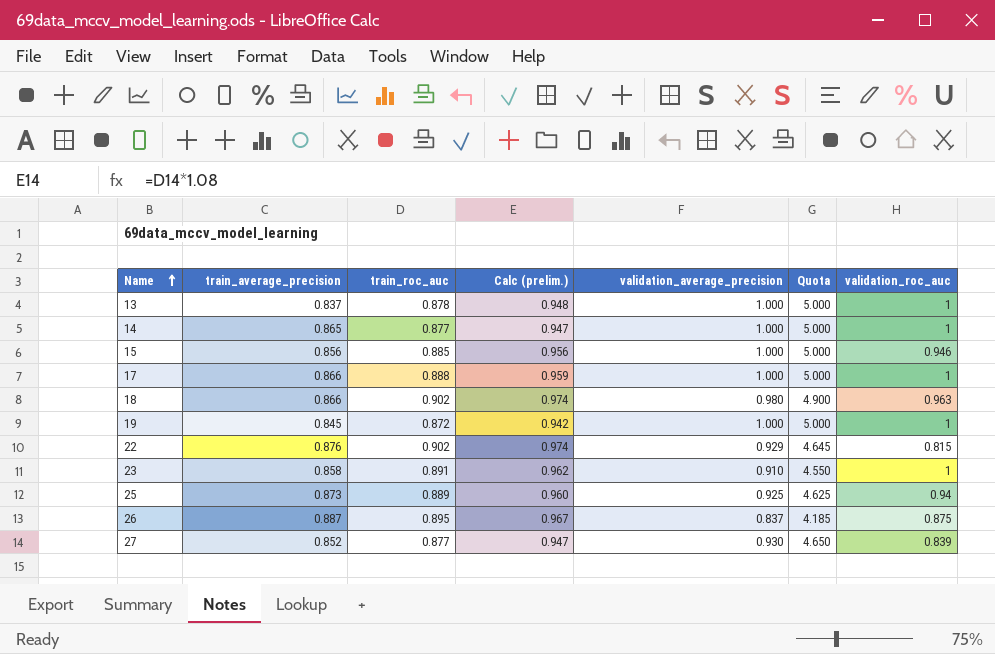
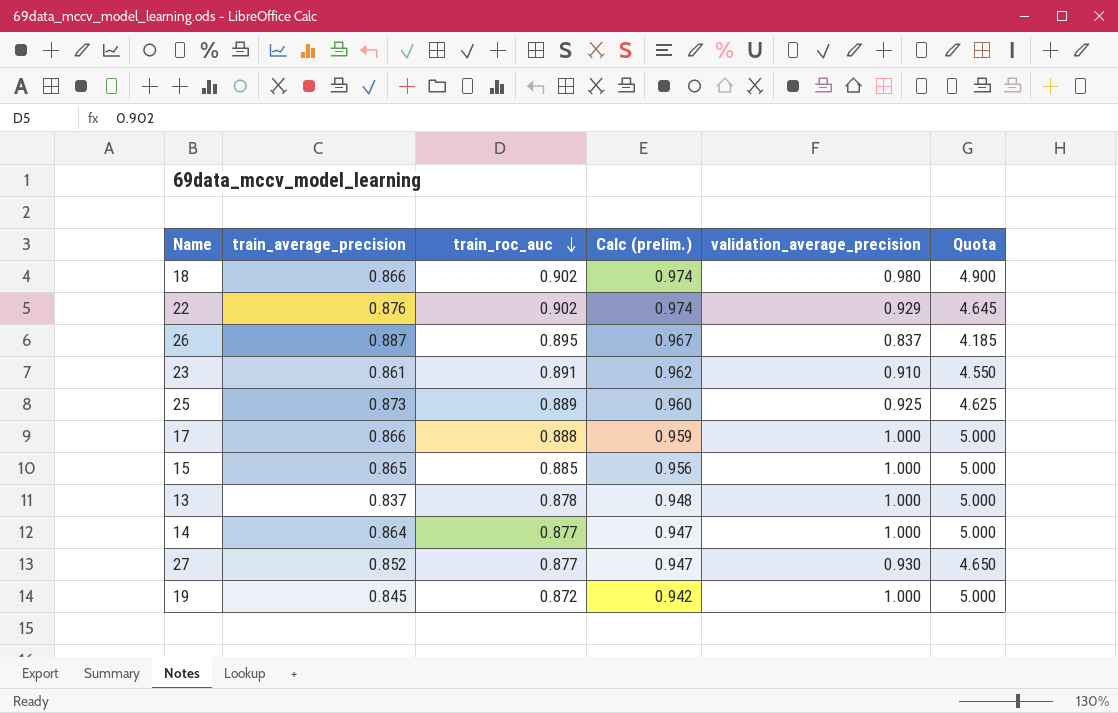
row order: Name ascending -> train_roc_auc descending
column validation_roc_auc | position: 7 -> none
23 | train_average_precision: 0.858 -> 0.861
15 | train_average_precision: 0.856 -> 0.865
14 | train_average_precision: 0.865 -> 0.864

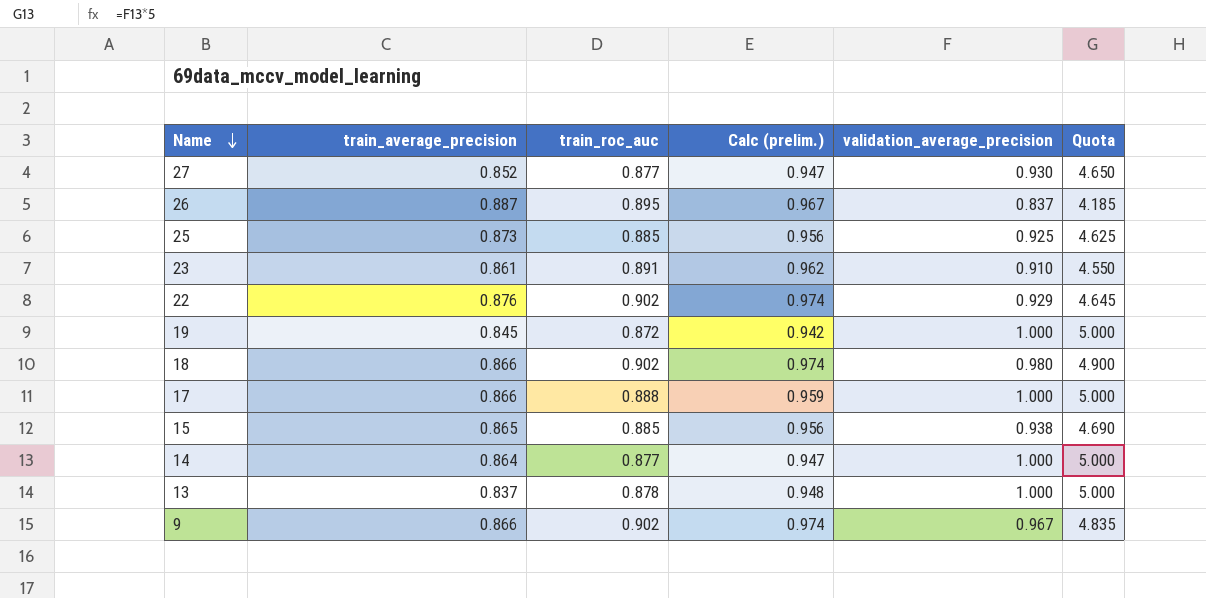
row order: train_roc_auc descending -> Name descending
25 | train_roc_auc: 0.889 -> 0.885
25 | Calc (prelim.): 0.960 -> 0.956
15 | validation_average_precision: 1.000 -> 0.938
15 | Quota: 5.000 -> 4.690
row 9: none -> 0.866 | 0.902 | 0.974 | 0.967 | 4.835

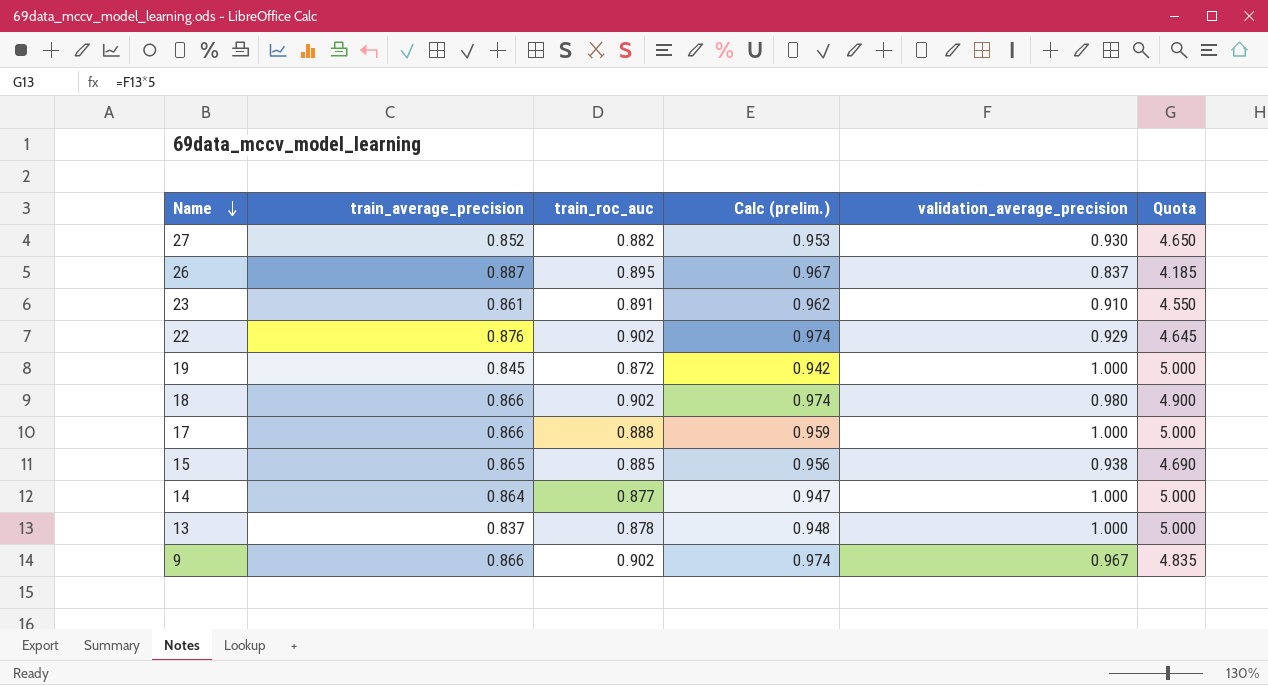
row 25: 0.873 | 0.885 | 0.956 | 0.925 | 4.625 -> none
27 | train_roc_auc: 0.877 -> 0.882
27 | Calc (prelim.): 0.947 -> 0.953

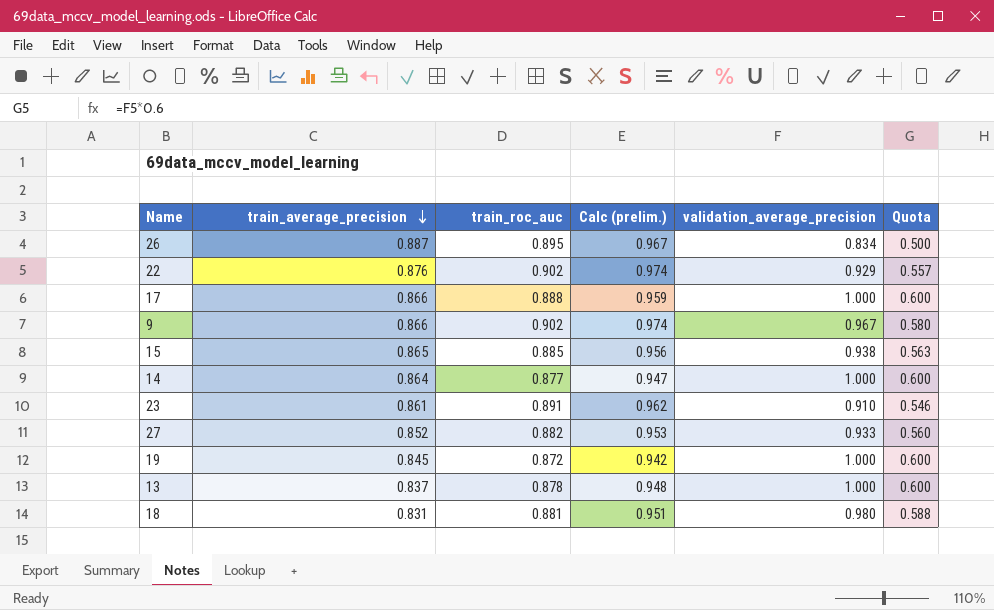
row order: Name descending -> train_average_precision descending
column Quota | formula: [validation_average_precision] * 5 -> [validation_average_precision] * 0.6
26 | validation_average_precision: 0.837 -> 0.834
27 | validation_average_precision: 0.930 -> 0.933
18 | train_average_precision: 0.866 -> 0.831
18 | train_roc_auc: 0.902 -> 0.881
18 | Calc (prelim.): 0.974 -> 0.951

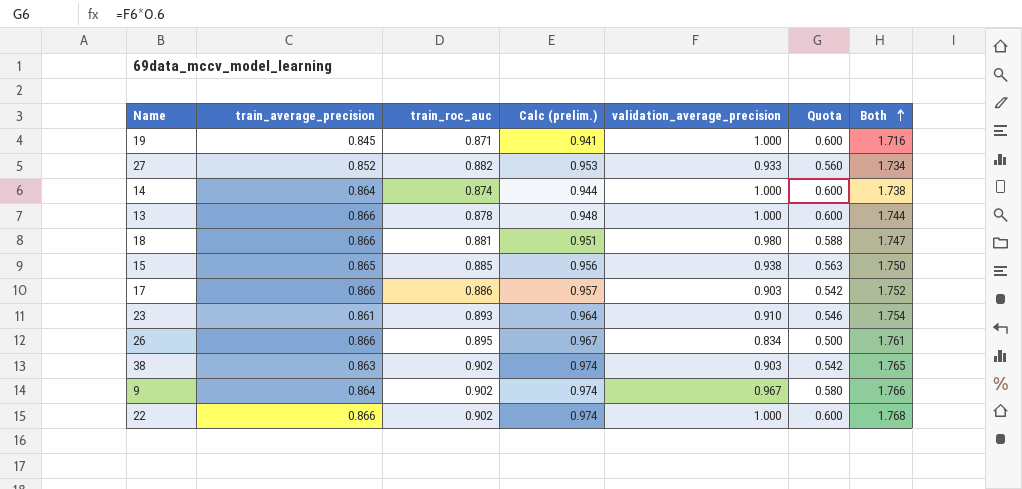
row order: train_average_precision descending -> Both ascending
column Both | formula: none -> [train_average_precision] + [train_roc_auc]
19 | train_roc_auc: 0.872 -> 0.871
19 | Calc (prelim.): 0.942 -> 0.941
14 | train_roc_auc: 0.877 -> 0.874
14 | Calc (prelim.): 0.947 -> 0.944
13 | train_average_precision: 0.837 -> 0.866
18 | train_average_precision: 0.831 -> 0.866
17 | train_roc_auc: 0.888 -> 0.886
17 | Calc (prelim.): 0.959 -> 0.957
17 | validation_average_precision: 1.000 -> 0.903
17 | Quota: 0.600 -> 0.542
23 | train_roc_auc: 0.891 -> 0.893
23 | Calc (prelim.): 0.962 -> 0.964
26 | train_average_precision: 0.887 -> 0.866
row 38: none -> 0.863 | 0.902 | 0.974 | 0.903 | 0.542 | 1.765
9 | train_average_precision: 0.866 -> 0.864
22 | train_average_precision: 0.876 -> 0.866
22 | validation_average_precision: 0.929 -> 1.000
22 | Quota: 0.557 -> 0.600

